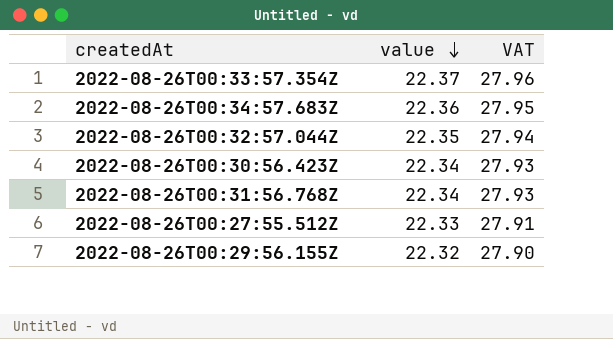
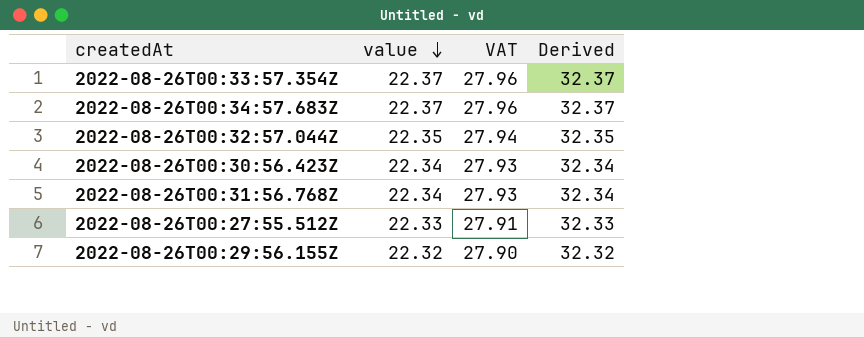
column Derived | formula: none -> [value] + 10
2022-08-26T00:34:57.683Z | value: 22.36 -> 22.37
2022-08-26T00:34:57.683Z | VAT: 27.95 -> 27.96

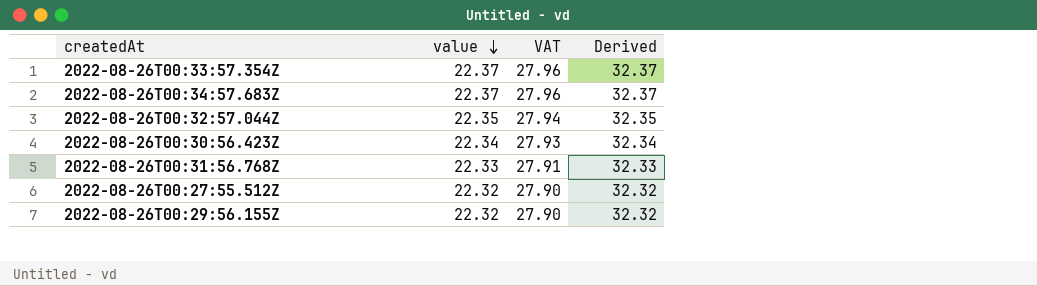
2022-08-26T00:31:56.768Z | value: 22.34 -> 22.33
2022-08-26T00:31:56.768Z | VAT: 27.93 -> 27.91
2022-08-26T00:31:56.768Z | Derived: 32.34 -> 32.33
2022-08-26T00:27:55.512Z | value: 22.33 -> 22.32
2022-08-26T00:27:55.512Z | VAT: 27.91 -> 27.90
2022-08-26T00:27:55.512Z | Derived: 32.33 -> 32.32

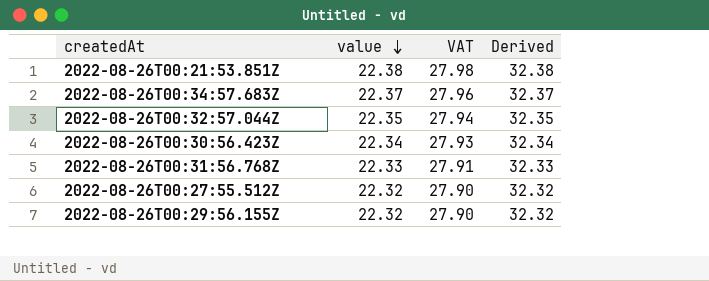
row 2022-08-26T00:33:57.354Z: 22.37 | 27.96 | 32.37 -> none
row 2022-08-26T00:21:53.851Z: none -> 22.38 | 27.98 | 32.38

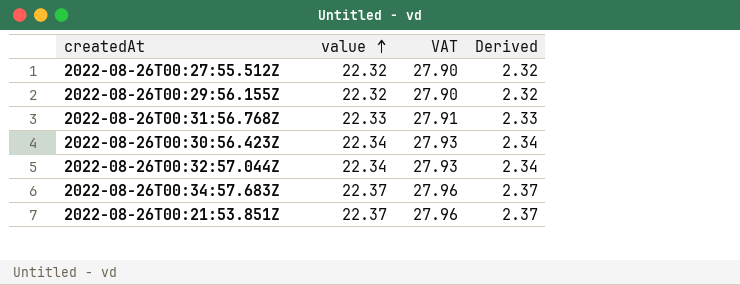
row order: value descending -> value ascending
column Derived | formula: [value] + 10 -> [value] - 20
2022-08-26T00:32:57.044Z | value: 22.35 -> 22.34
2022-08-26T00:32:57.044Z | VAT: 27.94 -> 27.93
2022-08-26T00:21:53.851Z | value: 22.38 -> 22.37
2022-08-26T00:21:53.851Z | VAT: 27.98 -> 27.96

